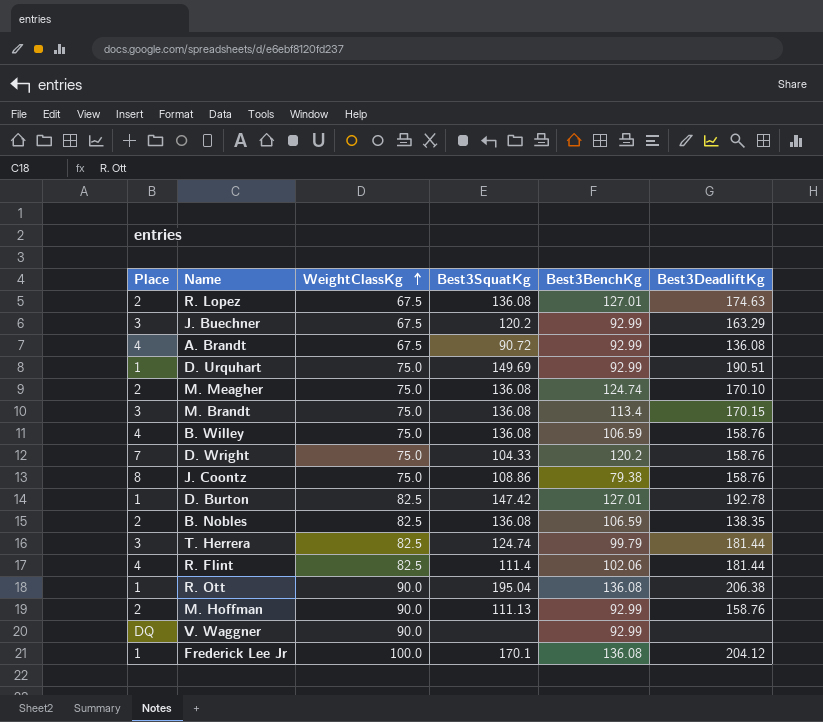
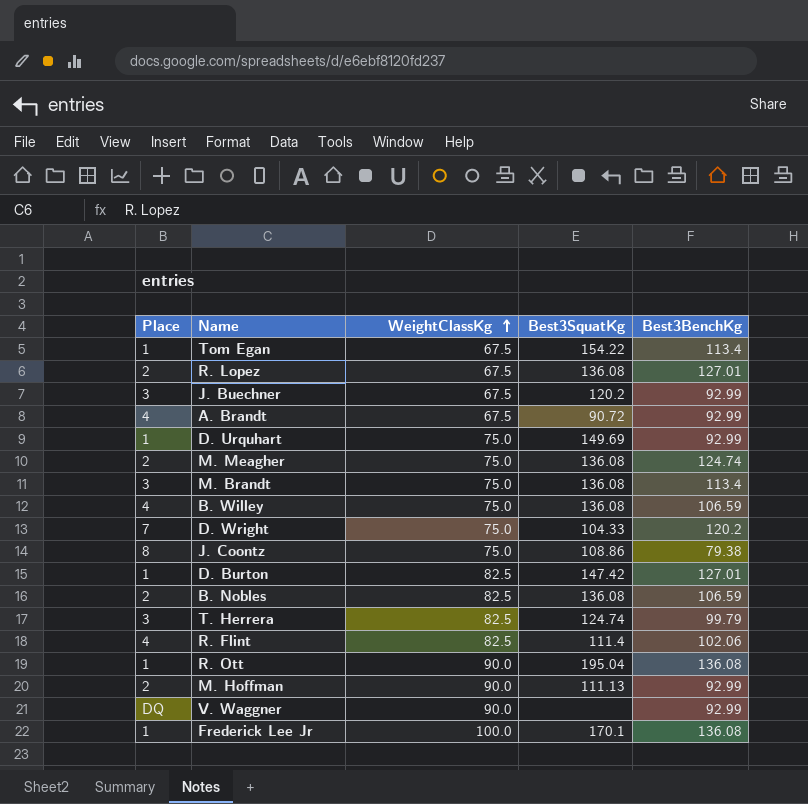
column Best3DeadliftKg | position: 6 -> none
row Tom Egan: none -> 1 | 67.5 | 154.22 | 113.4

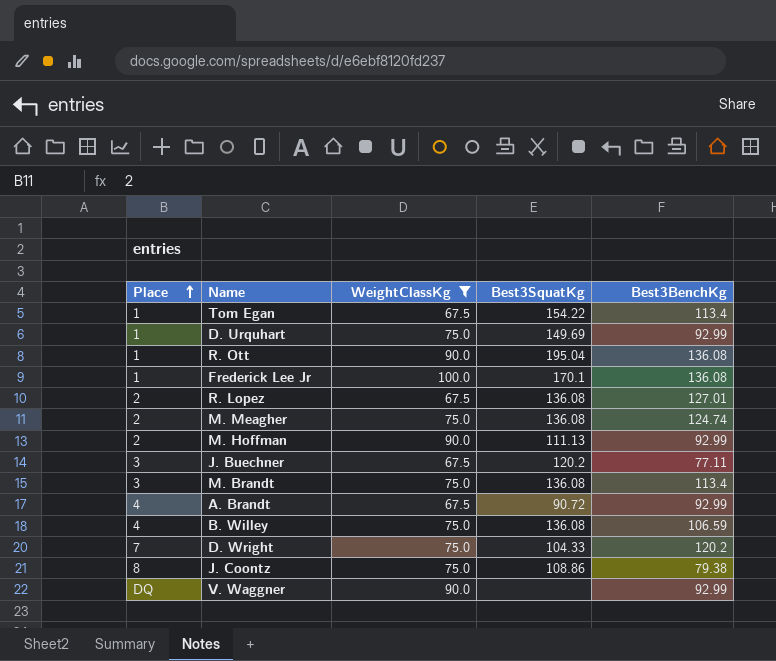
filter: none -> WeightClassKg != 82.5
row order: WeightClassKg ascending -> Place ascending
J. Buechner | Best3BenchKg: 92.99 -> 77.11

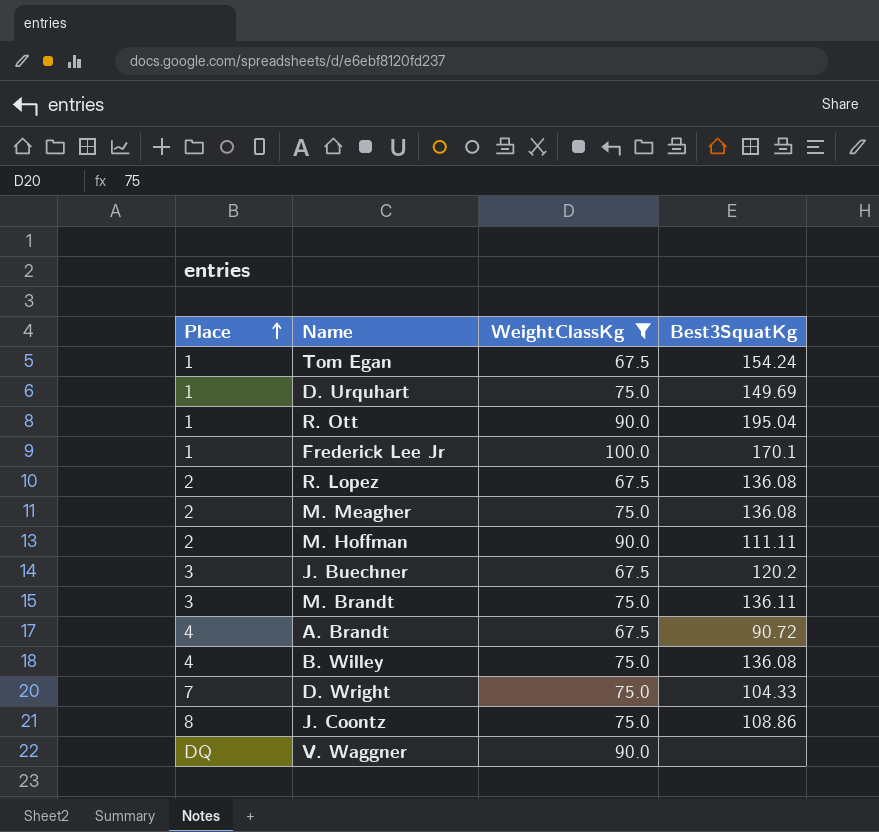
column Best3BenchKg | position: 5 -> none
Tom Egan | Best3SquatKg: 154.22 -> 154.24
M. Hoffman | Best3SquatKg: 111.13 -> 111.11
M. Brandt | Best3SquatKg: 136.08 -> 136.11

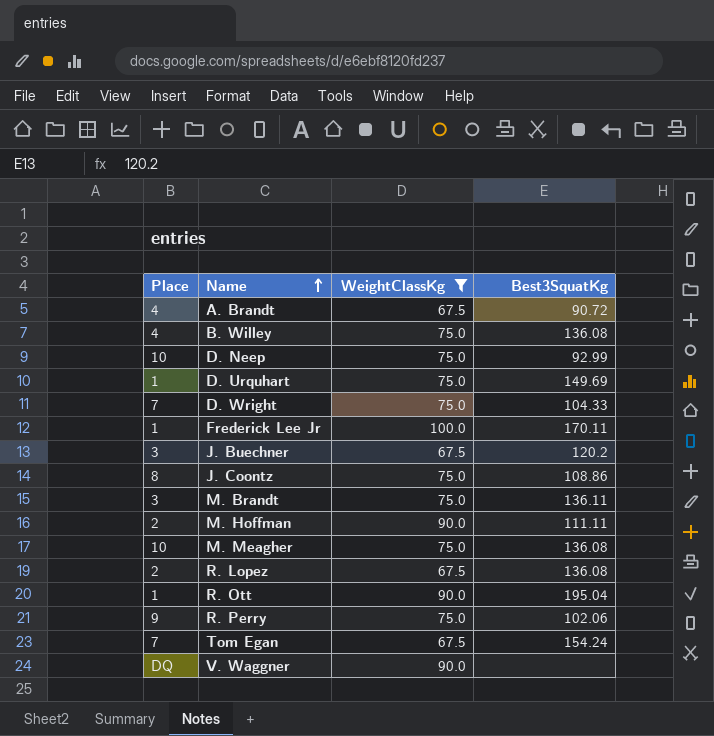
row order: Place ascending -> Name ascending
row D. Neep: none -> 10 | 75.0 | 92.99
Frederick Lee Jr | Best3SquatKg: 170.1 -> 170.11
M. Meagher | Place: 2 -> 10
row R. Perry: none -> 9 | 75.0 | 102.06
Tom Egan | Place: 1 -> 7

